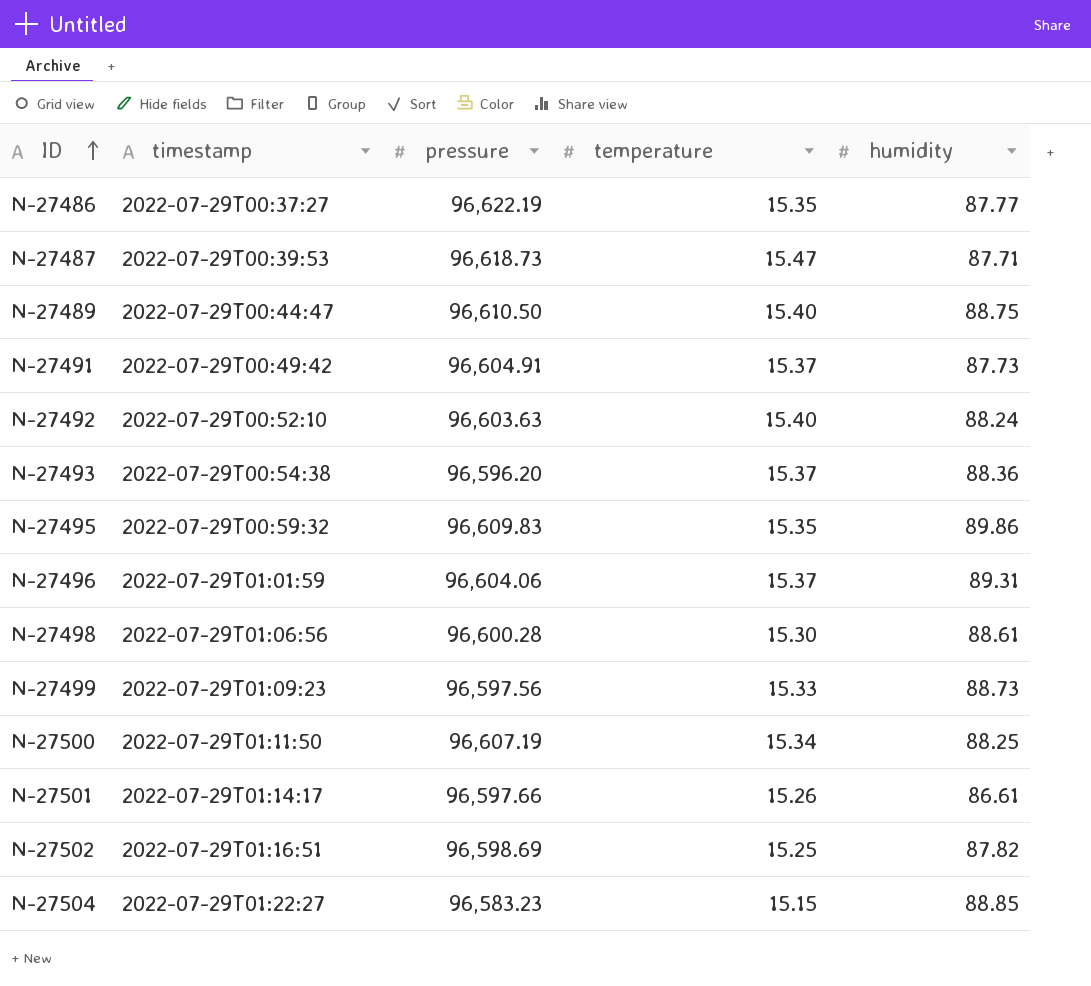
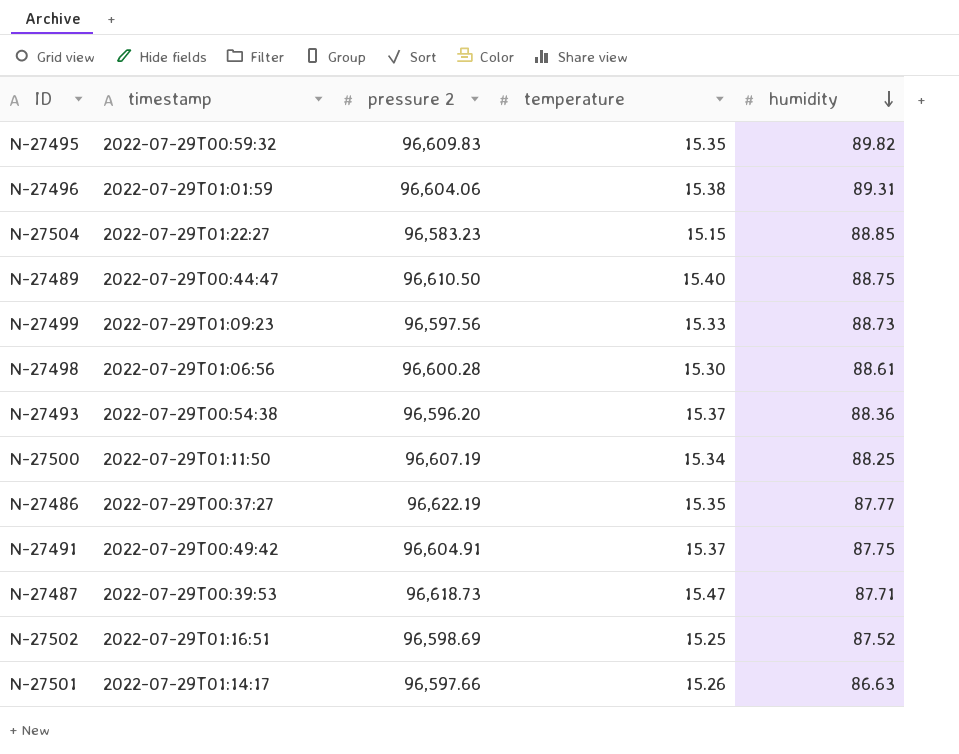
row order: ID ascending -> humidity descending
column name: pressure -> pressure 2
row N-27492: 2022-07-29T00:52:10 | 96,603.63 | 15.40 | 88.24 -> none
N-27495 | humidity: 89.86 -> 89.82
N-27496 | temperature: 15.37 -> 15.38
N-27491 | humidity: 87.73 -> 87.75
N-27502 | humidity: 87.82 -> 87.52
N-27501 | humidity: 86.61 -> 86.63

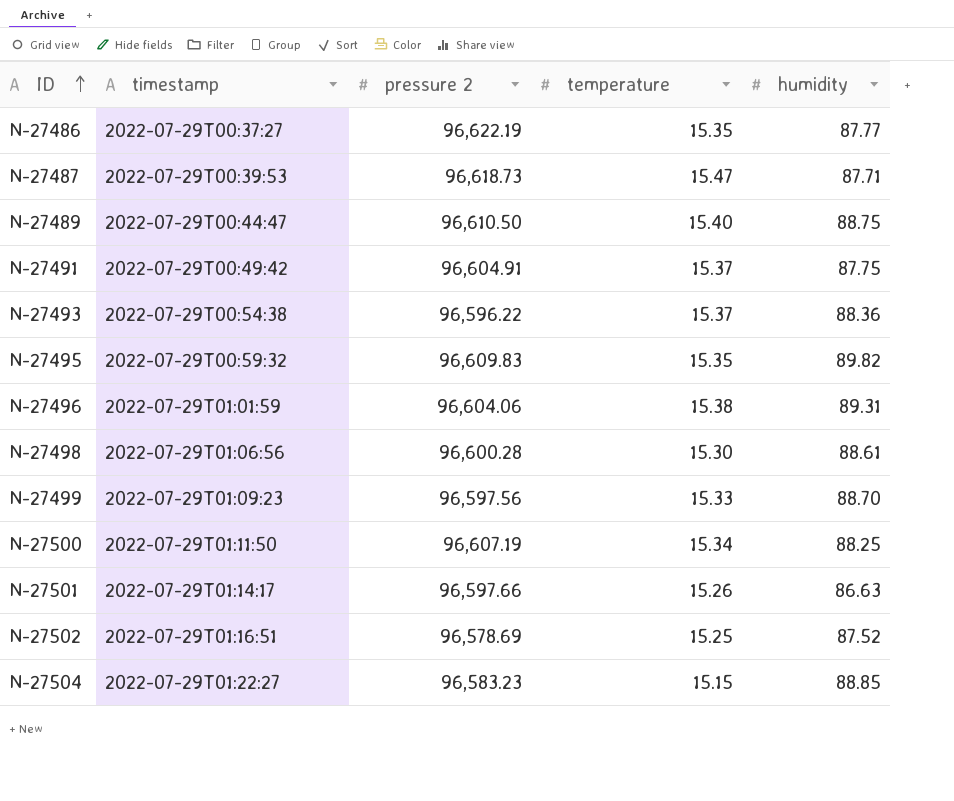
row order: humidity descending -> ID ascending
N-27493 | pressure 2: 96,596.20 -> 96,596.22
N-27499 | humidity: 88.73 -> 88.70
N-27502 | pressure 2: 96,598.69 -> 96,578.69

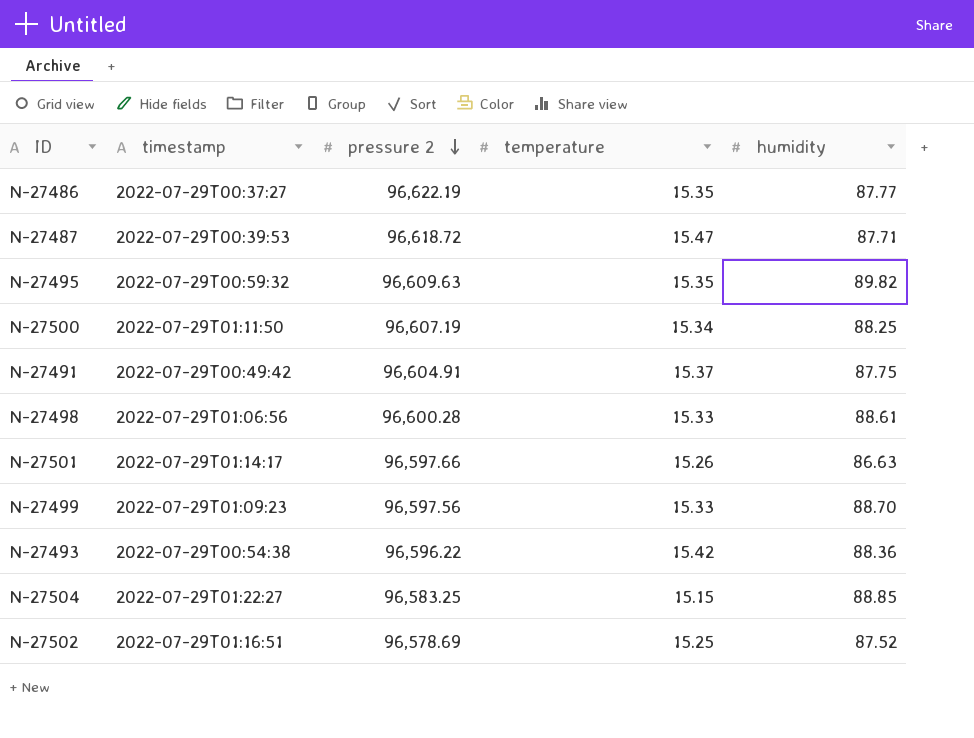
row order: ID ascending -> pressure 2 descending
row N-27489: 2022-07-29T00:44:47 | 96,610.50 | 15.40 | 88.75 -> none
row N-27496: 2022-07-29T01:01:59 | 96,604.06 | 15.38 | 89.31 -> none
N-27487 | pressure 2: 96,618.73 -> 96,618.72
N-27495 | pressure 2: 96,609.83 -> 96,609.63
N-27498 | temperature: 15.30 -> 15.33
N-27493 | temperature: 15.37 -> 15.42
N-27504 | pressure 2: 96,583.23 -> 96,583.25

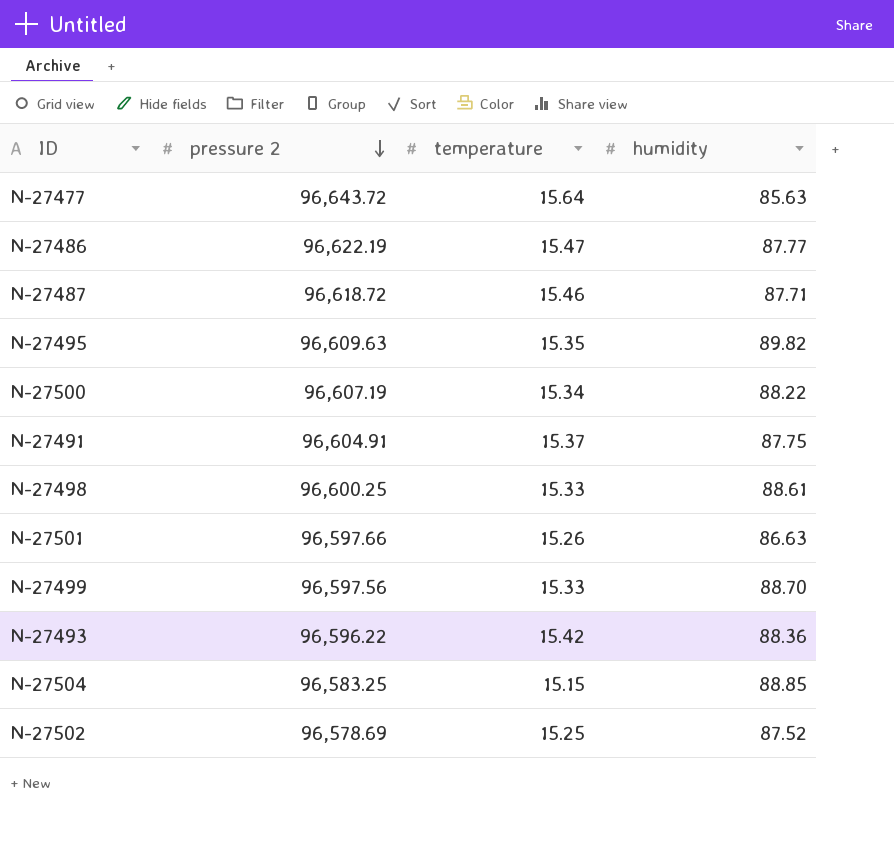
column timestamp | position: 2 -> none
row N-27477: none -> 96,643.72 | 15.64 | 85.63
N-27486 | temperature: 15.35 -> 15.47
N-27487 | temperature: 15.47 -> 15.46
N-27500 | humidity: 88.25 -> 88.22
N-27498 | pressure 2: 96,600.28 -> 96,600.25

